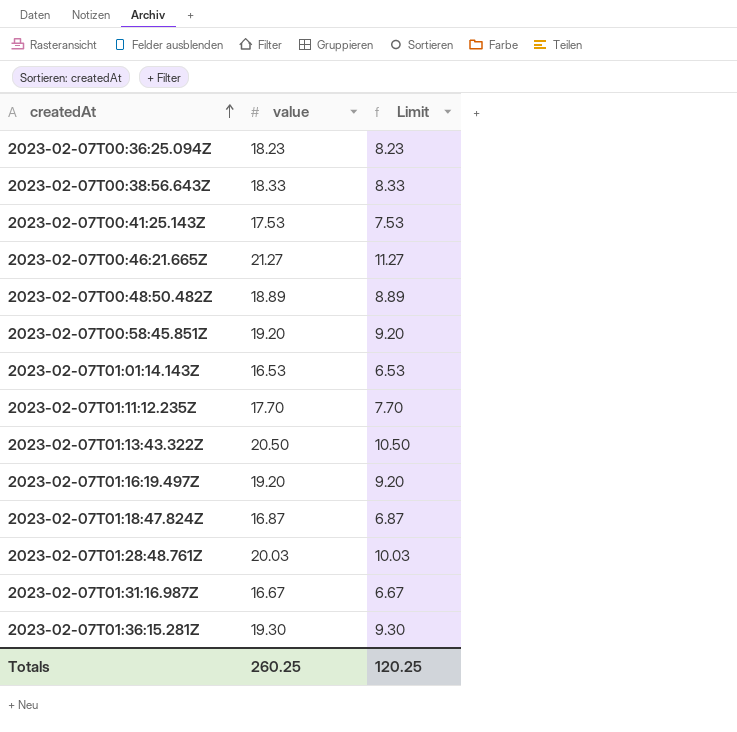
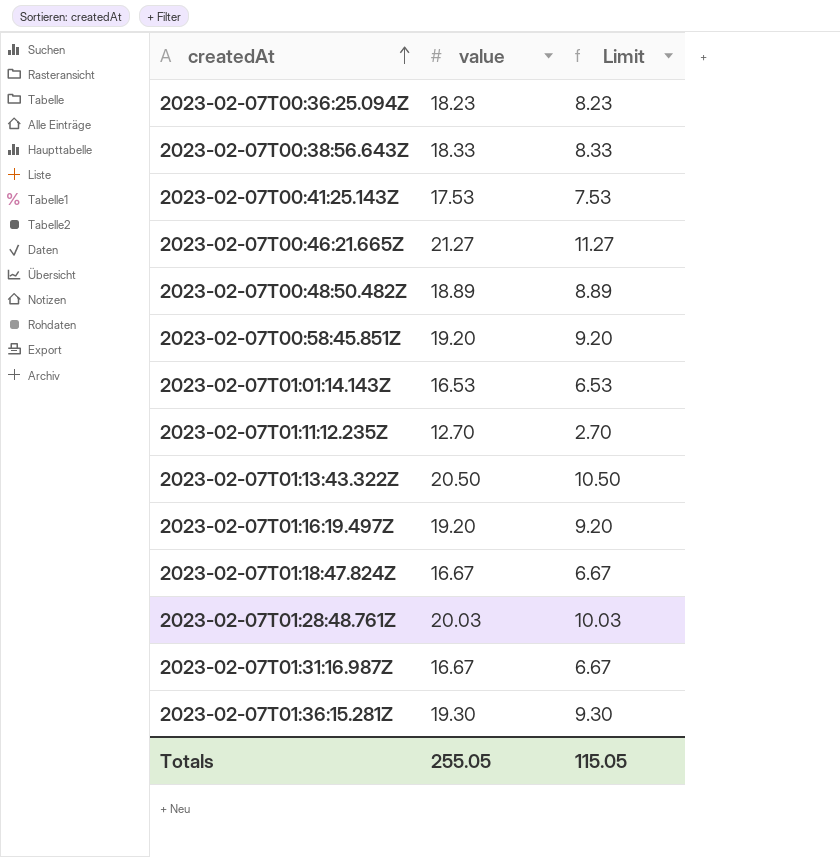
2023-02-07T01:11:12.235Z | value: 17.70 -> 12.70
2023-02-07T01:11:12.235Z | Limit: 7.70 -> 2.70
2023-02-07T01:18:47.824Z | value: 16.87 -> 16.67
2023-02-07T01:18:47.824Z | Limit: 6.87 -> 6.67
Totals | value: 260.25 -> 255.05
Totals | Limit: 120.25 -> 115.05

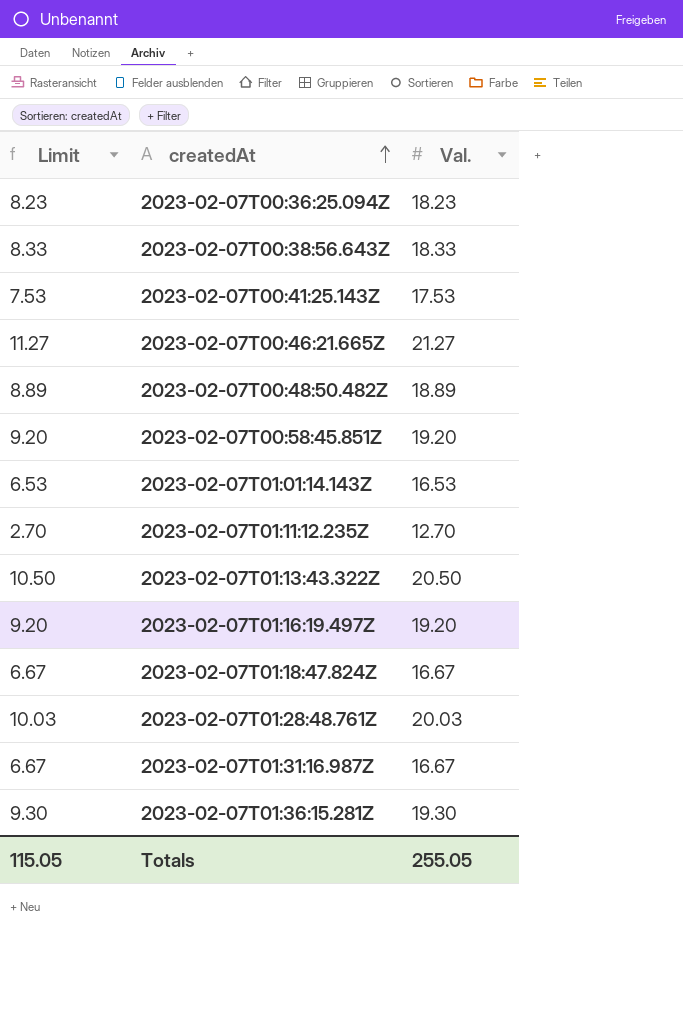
column Limit | position: 3 -> 1
column name: value -> Val.

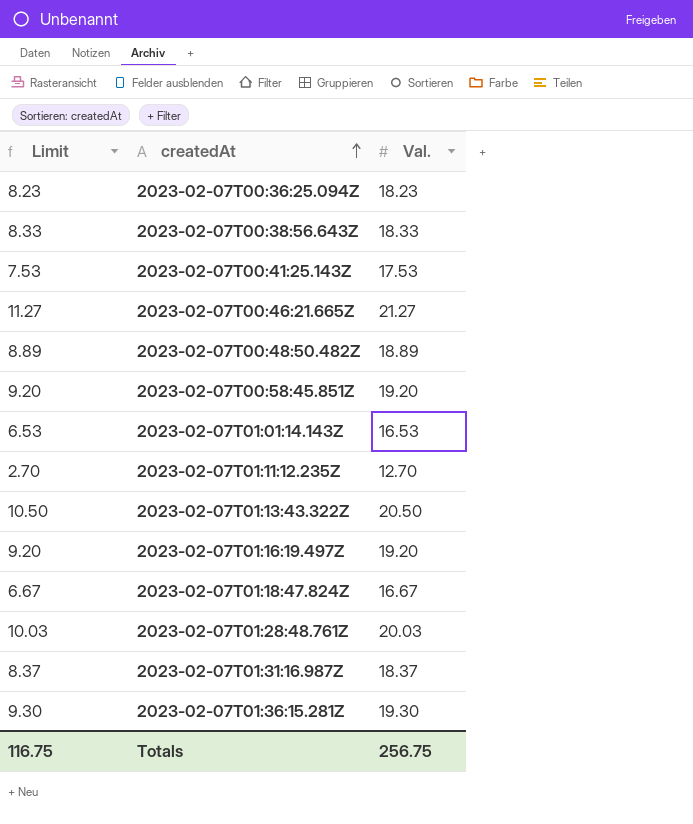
2023-02-07T01:31:16.987Z | Limit: 6.67 -> 8.37
2023-02-07T01:31:16.987Z | Val.: 16.67 -> 18.37
Totals | Limit: 115.05 -> 116.75
Totals | Val.: 255.05 -> 256.75

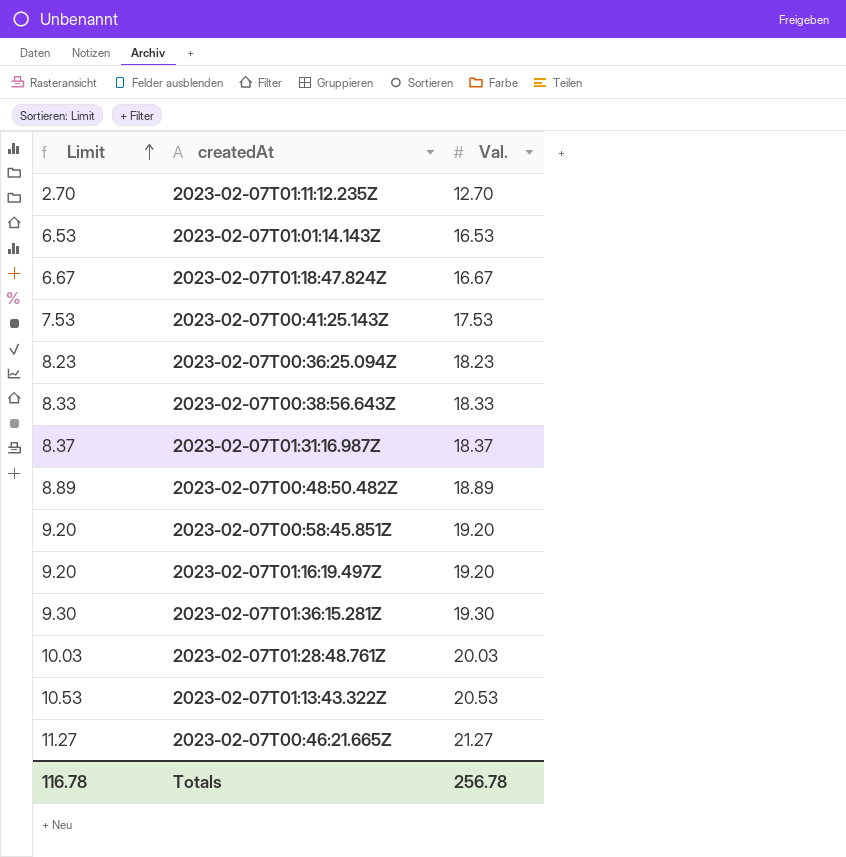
row order: createdAt ascending -> Limit ascending
2023-02-07T01:13:43.322Z | Limit: 10.50 -> 10.53
2023-02-07T01:13:43.322Z | Val.: 20.50 -> 20.53
Totals | Limit: 116.75 -> 116.78
Totals | Val.: 256.75 -> 256.78

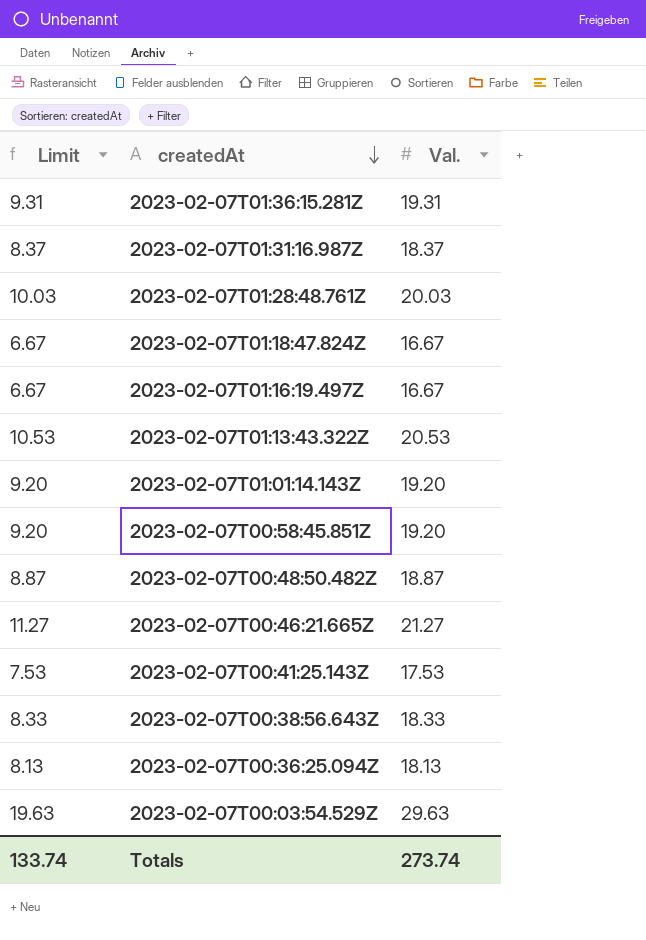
row order: Limit ascending -> createdAt descending
row 2023-02-07T01:11:12.235Z: 2.70 | 12.70 -> none
2023-02-07T01:36:15.281Z | Limit: 9.30 -> 9.31
2023-02-07T01:36:15.281Z | Val.: 19.30 -> 19.31
2023-02-07T01:16:19.497Z | Limit: 9.20 -> 6.67
2023-02-07T01:16:19.497Z | Val.: 19.20 -> 16.67
2023-02-07T01:01:14.143Z | Limit: 6.53 -> 9.20
2023-02-07T01:01:14.143Z | Val.: 16.53 -> 19.20
2023-02-07T00:48:50.482Z | Limit: 8.89 -> 8.87
2023-02-07T00:48:50.482Z | Val.: 18.89 -> 18.87
2023-02-07T00:36:25.094Z | Limit: 8.23 -> 8.13
2023-02-07T00:36:25.094Z | Val.: 18.23 -> 18.13
row 2023-02-07T00:03:54.529Z: none -> 19.63 | 29.63
Totals | Limit: 116.78 -> 133.74
Totals | Val.: 256.78 -> 273.74

